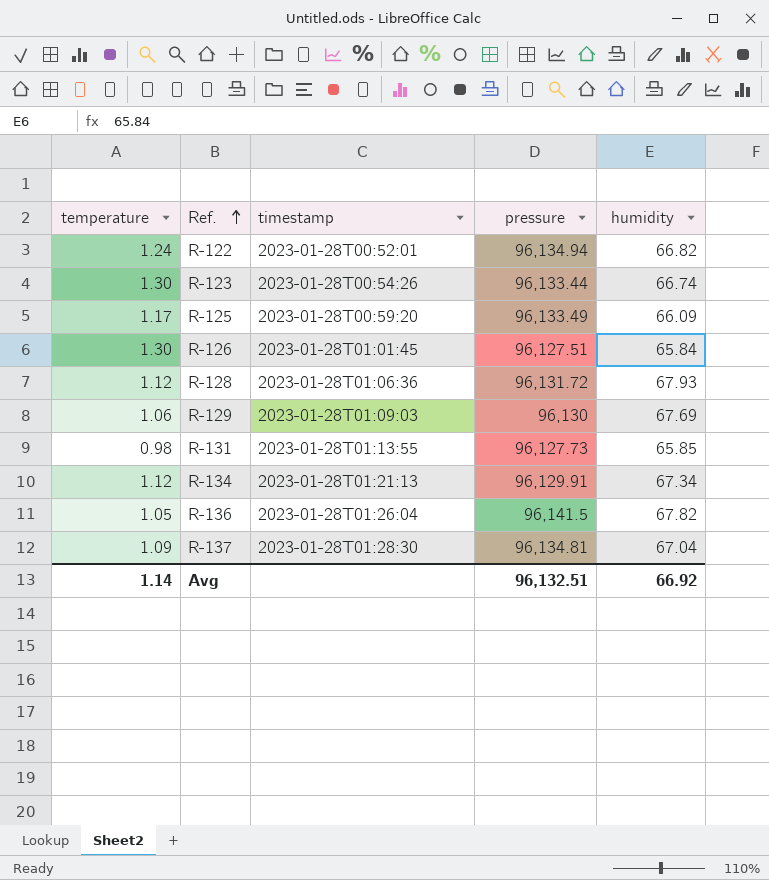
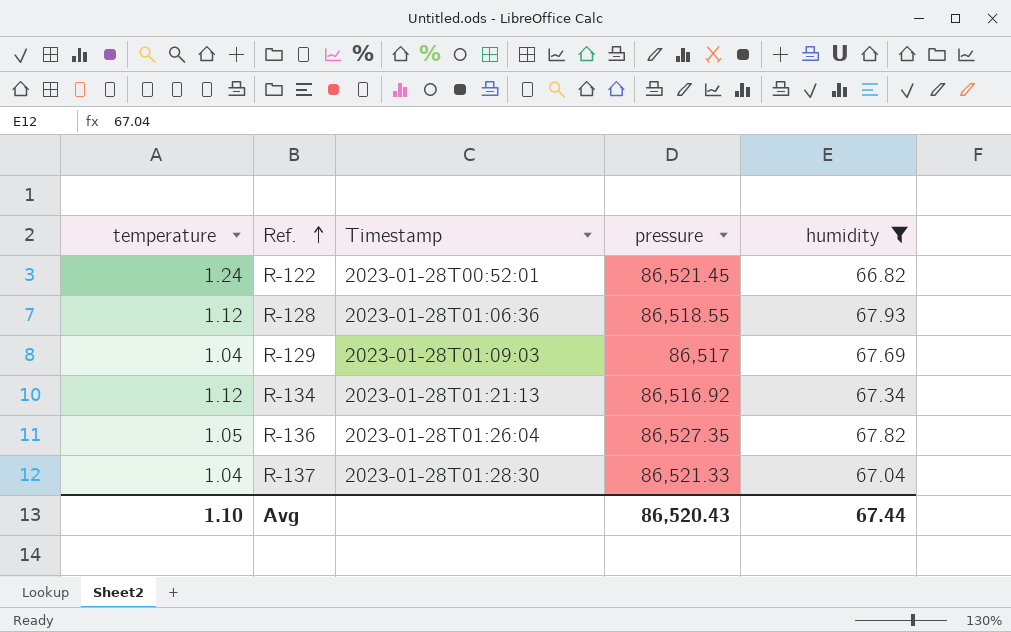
filter: none -> humidity >= 66.82
column name: timestamp -> Timestamp
R-122 | pressure: 96,134.94 -> 86,521.45
R-128 | pressure: 96,131.72 -> 86,518.55
R-129 | temperature: 1.06 -> 1.04
R-129 | pressure: 96,130 -> 86,517
R-134 | pressure: 96,129.91 -> 86,516.92
R-136 | pressure: 96,141.5 -> 86,527.35
R-137 | temperature: 1.09 -> 1.04
R-137 | pressure: 96,134.81 -> 86,521.33
Avg | temperature: 1.14 -> 1.10
Avg | pressure: 96,132.51 -> 86,520.43
Avg | humidity: 66.92 -> 67.44

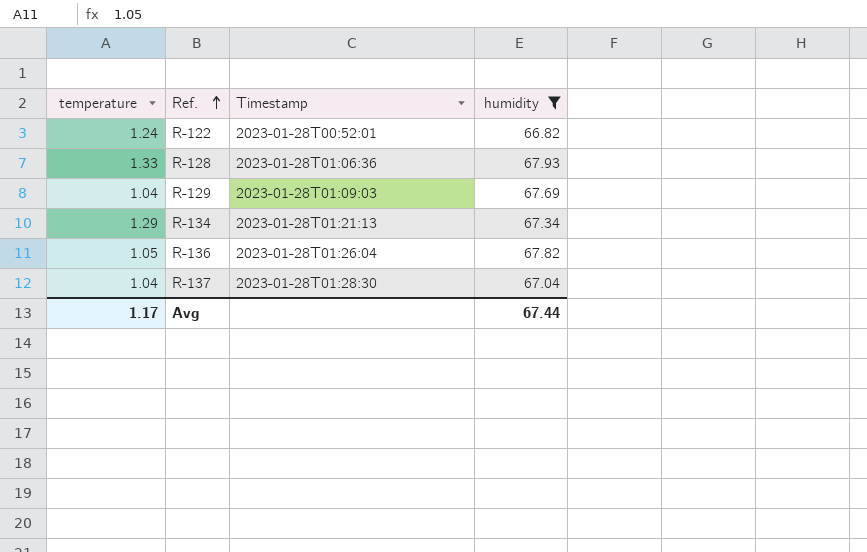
column pressure | position: 4 -> none
R-128 | temperature: 1.12 -> 1.33
R-134 | temperature: 1.12 -> 1.29
Avg | temperature: 1.10 -> 1.17

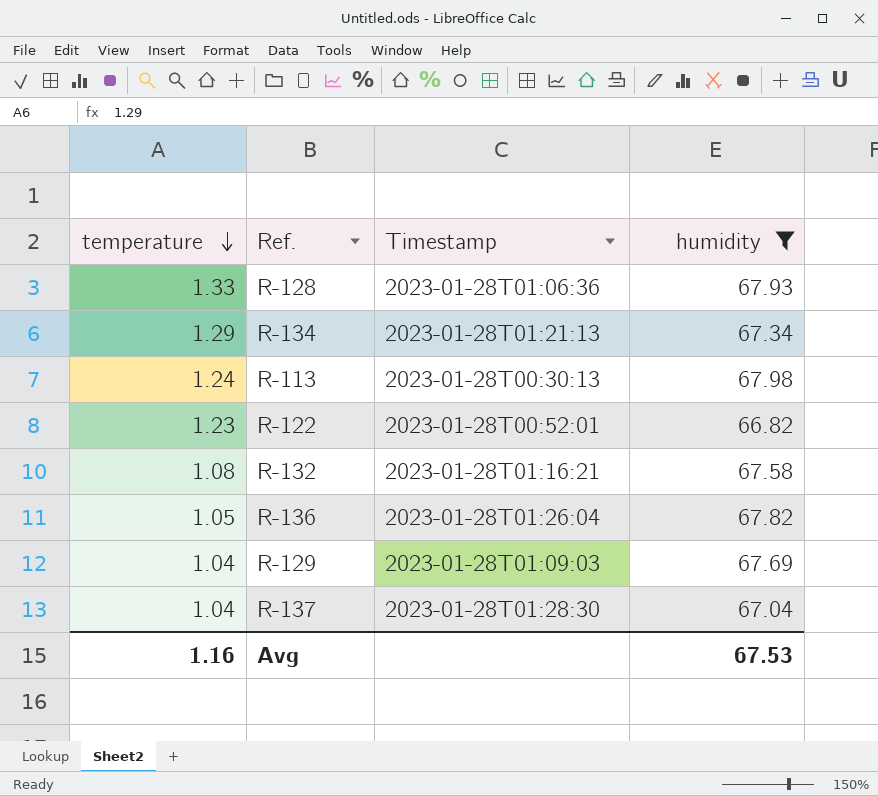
row order: Ref. ascending -> temperature descending
row R-113: none -> 1.24 | 2023-01-28T00:30:13 | 67.98
R-122 | temperature: 1.24 -> 1.23
row R-132: none -> 1.08 | 2023-01-28T01:16:21 | 67.58
Avg | temperature: 1.17 -> 1.16
Avg | humidity: 67.44 -> 67.53

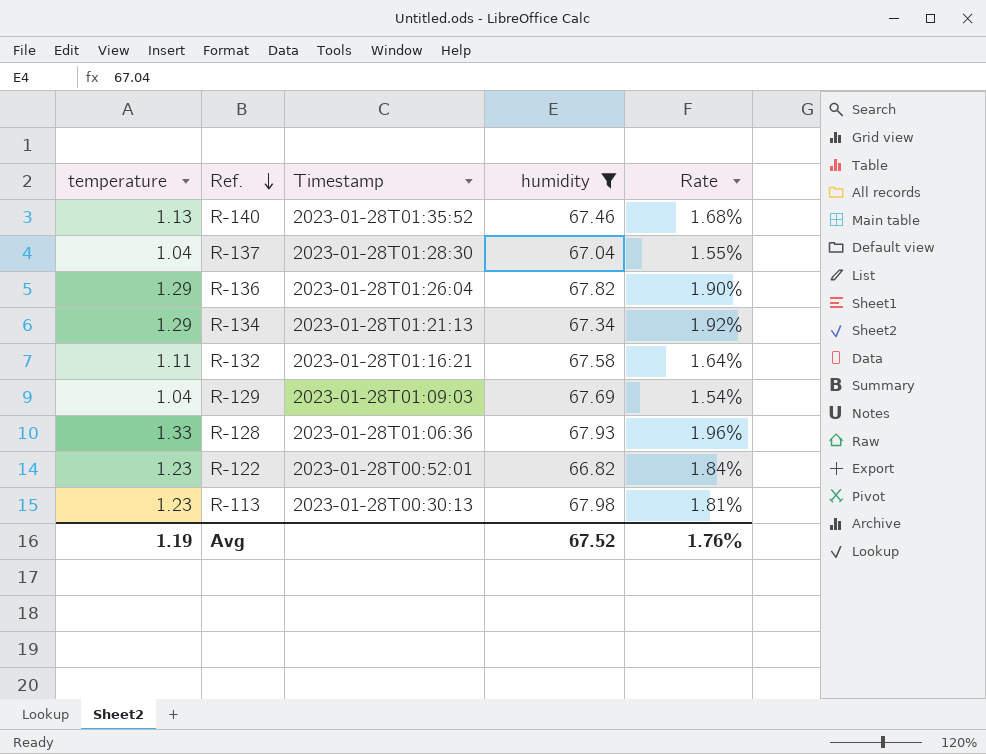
row order: temperature descending -> Ref. descending
column Rate | formula: none -> [temperature] / [humidity]
row R-140: none -> 1.13 | 2023-01-28T01:35:52 | 67.46 | 1.68%
R-136 | temperature: 1.05 -> 1.29
R-132 | temperature: 1.08 -> 1.11
R-113 | temperature: 1.24 -> 1.23
Avg | temperature: 1.16 -> 1.19
Avg | humidity: 67.53 -> 67.52

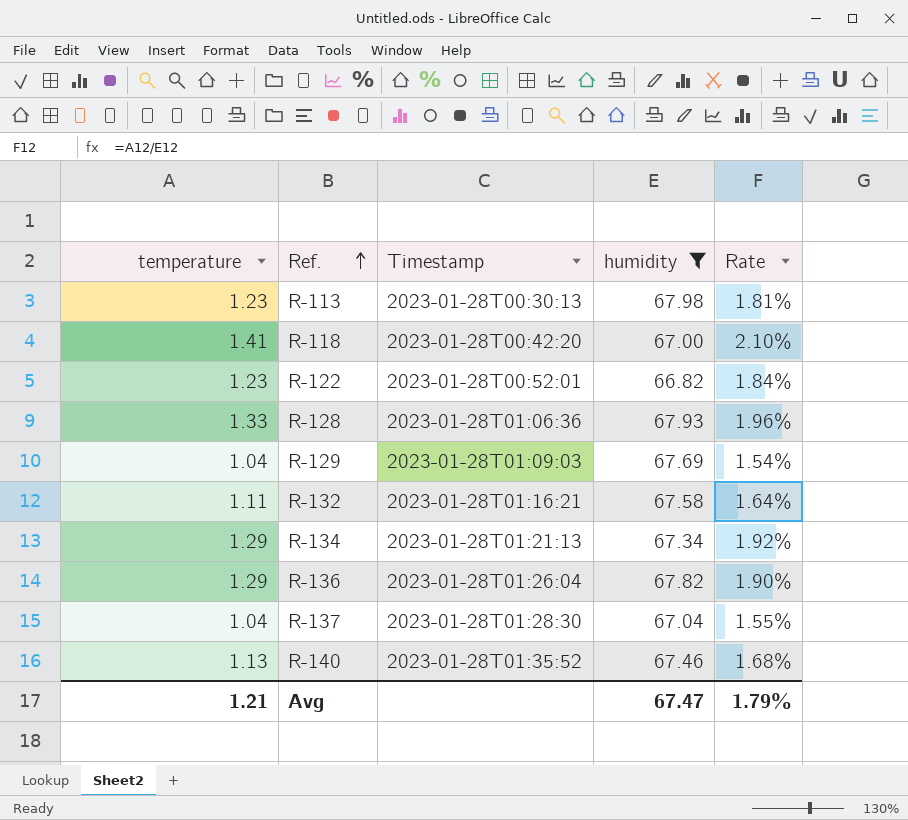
row order: Ref. descending -> Ref. ascending
row R-118: none -> 1.41 | 2023-01-28T00:42:20 | 67.00 | 2.10%
Avg | temperature: 1.19 -> 1.21
Avg | humidity: 67.52 -> 67.47
Avg | Rate: 1.76% -> 1.79%

